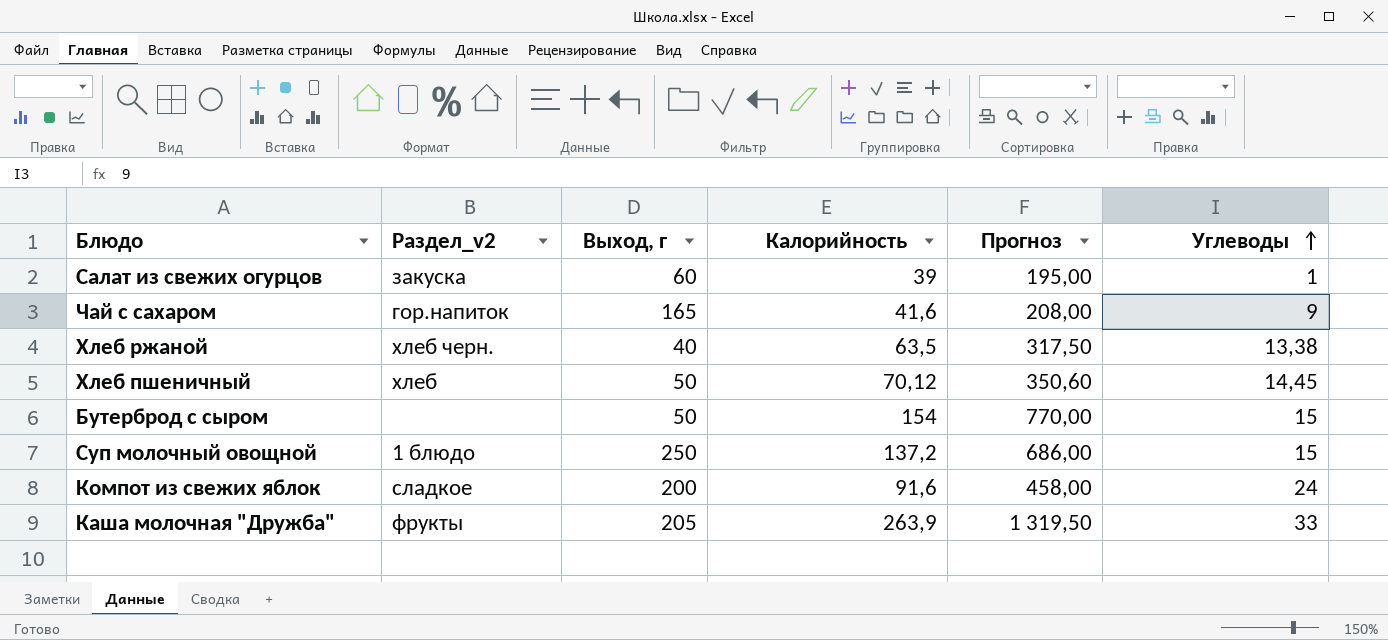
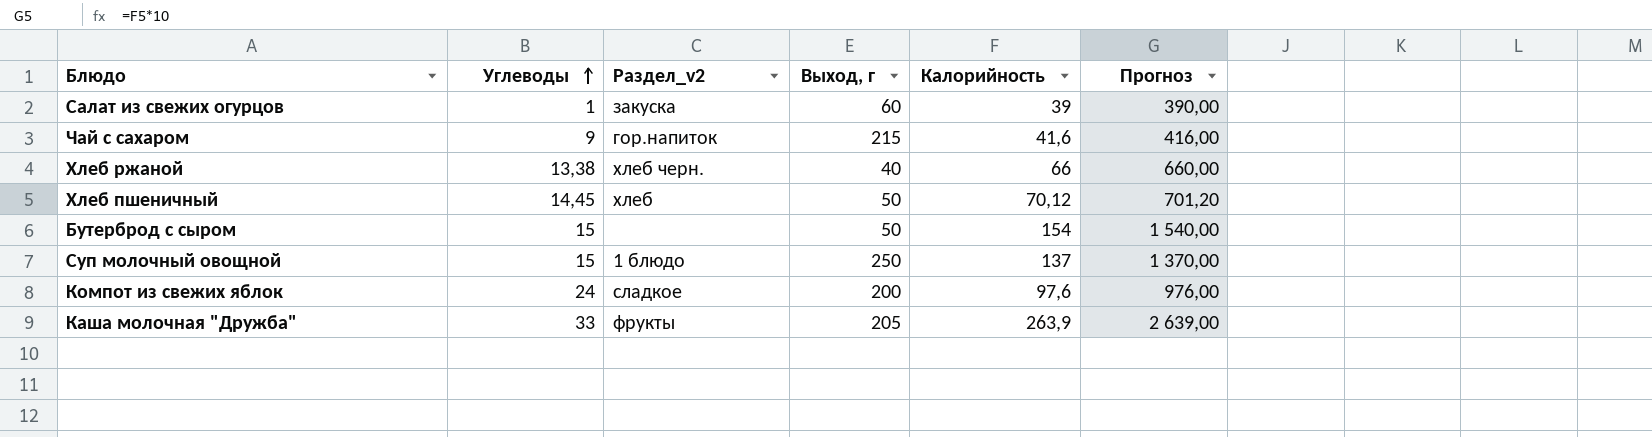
column Углеводы | position: 6 -> 2
column Прогноз | formula: [Калорийность] * 5 -> [Калорийность] * 10
Чай с сахаром | Выход, г: 165 -> 215
Хлеб ржаной | Калорийность: 63,5 -> 66
Суп молочный овощной | Калорийность: 137,2 -> 137
Компот из свежих яблок | Калорийность: 91,6 -> 97,6

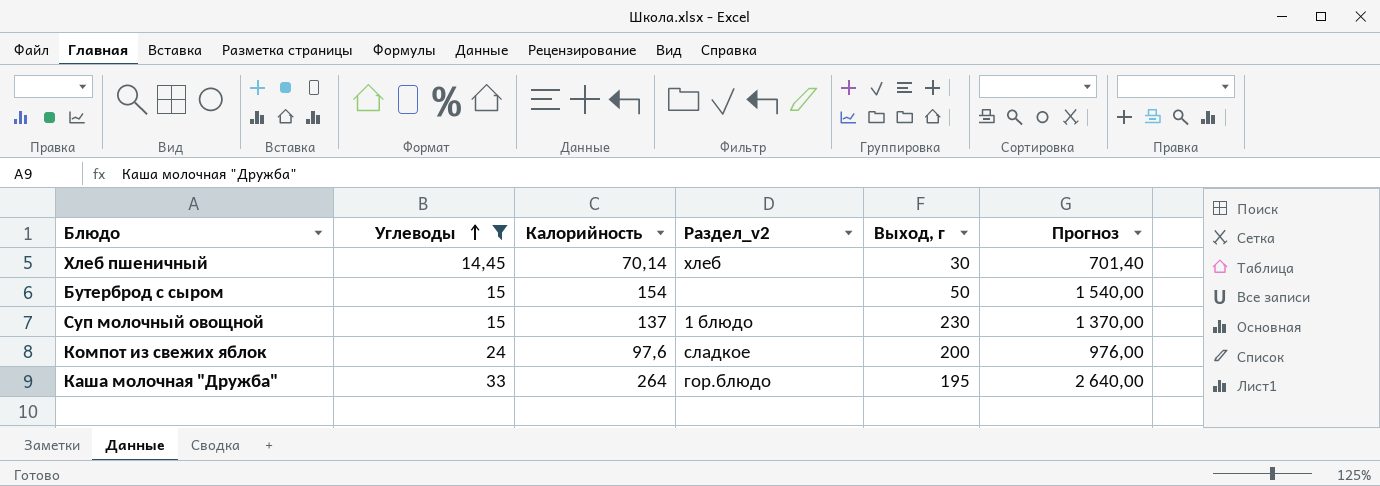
filter: none -> Углеводы >= 14,45
column Калорийность | position: 5 -> 3
Хлеб пшеничный | Калорийность: 70,12 -> 70,14
Хлеб пшеничный | Выход, г: 50 -> 30
Хлеб пшеничный | Прогноз: 701,20 -> 701,40
Суп молочный овощной | Выход, г: 250 -> 230
Каша молочная "Дружба" | Калорийность: 263,9 -> 264
Каша молочная "Дружба" | Раздел_v2: фрукты -> гор.блюдо
Каша молочная "Дружба" | Выход, г: 205 -> 195
Каша молочная "Дружба" | Прогноз: 2 639,00 -> 2 640,00

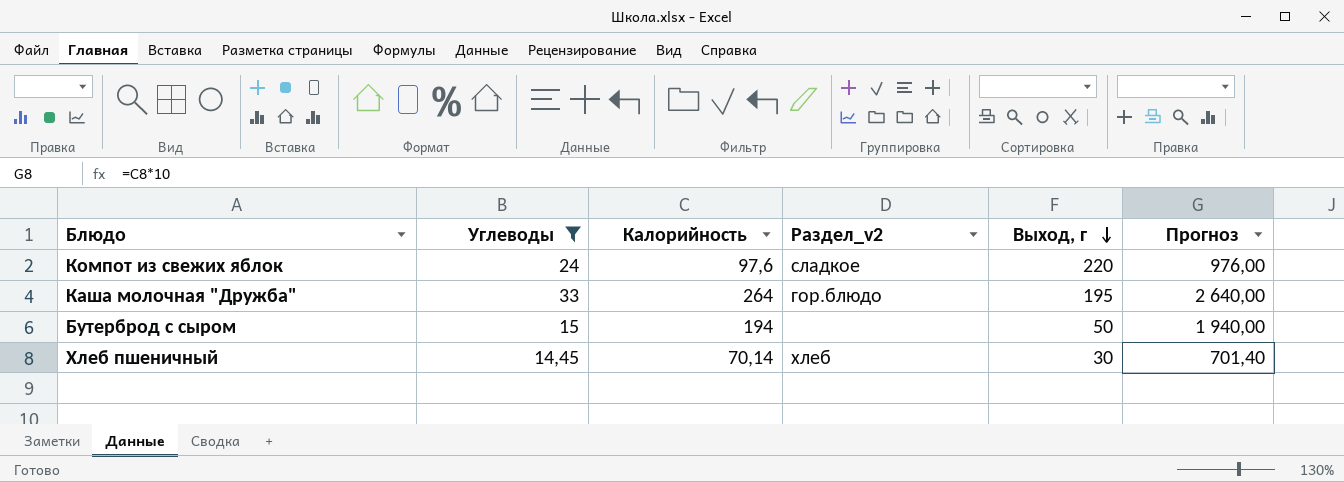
row order: Углеводы ascending -> Выход, г descending
row Суп молочный овощной: 15 | 137 | 1 блюдо | 230 | 1 370,00 -> none
Компот из свежих яблок | Выход, г: 200 -> 220
Бутерброд с сыром | Калорийность: 154 -> 194
Бутерброд с сыром | Прогноз: 1 540,00 -> 1 940,00

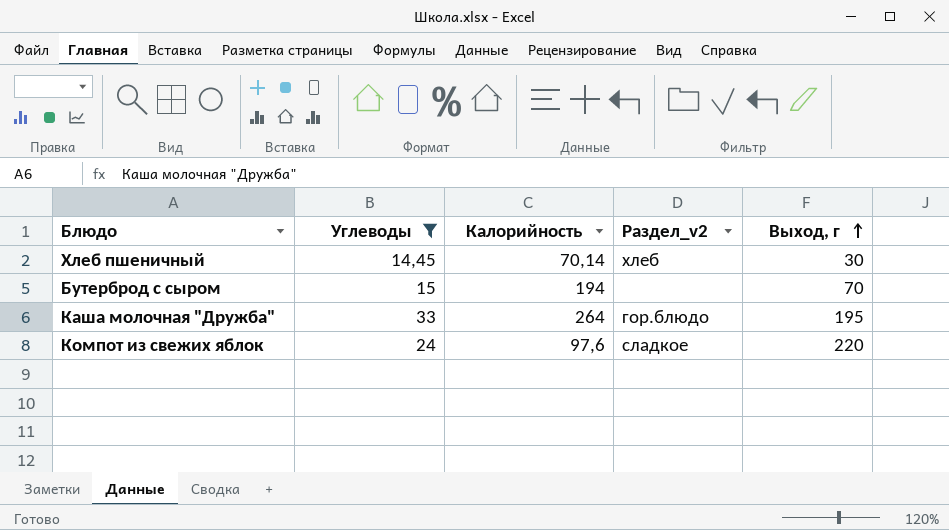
row order: Выход, г descending -> Выход, г ascending
column Прогноз | formula: [Калорийность] * 10 -> none
Бутерброд с сыром | Выход, г: 50 -> 70

